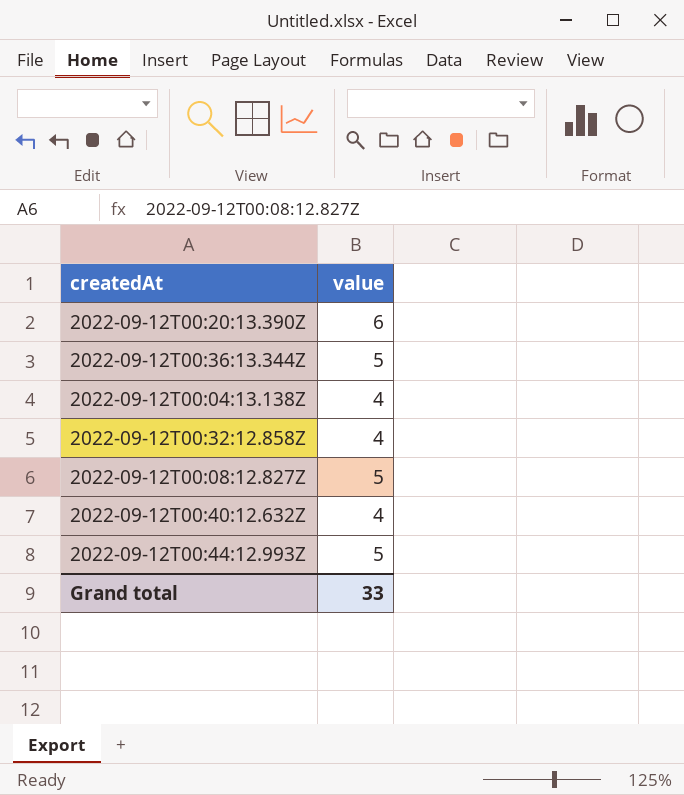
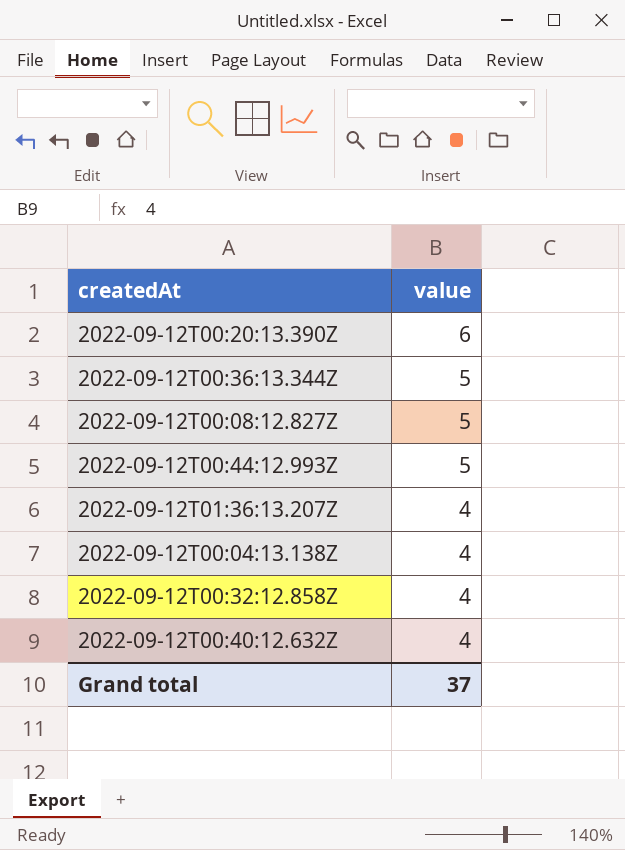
row order: none -> value descending
row 2022-09-12T01:36:13.207Z: none -> 4
Grand total | value: 33 -> 37

